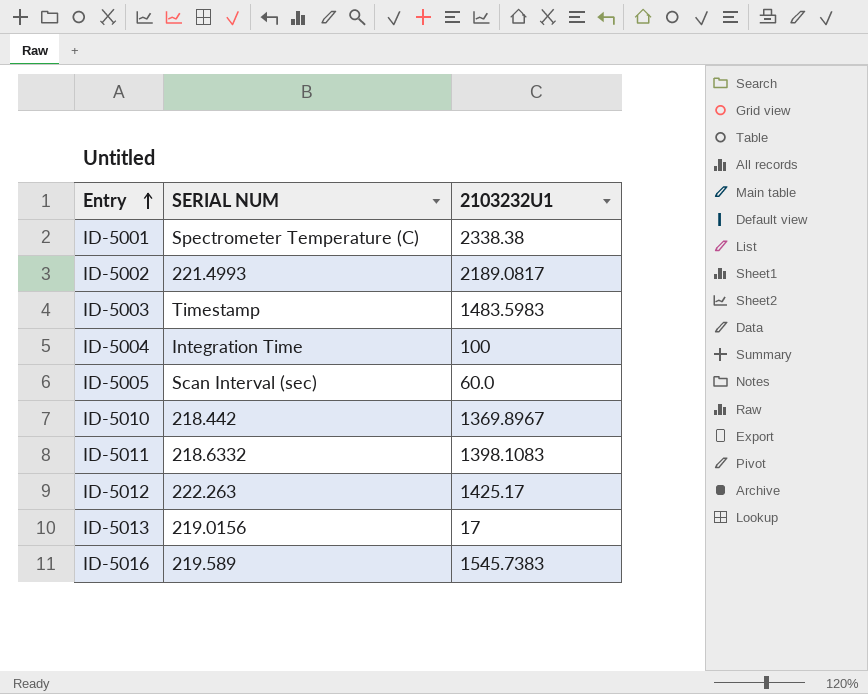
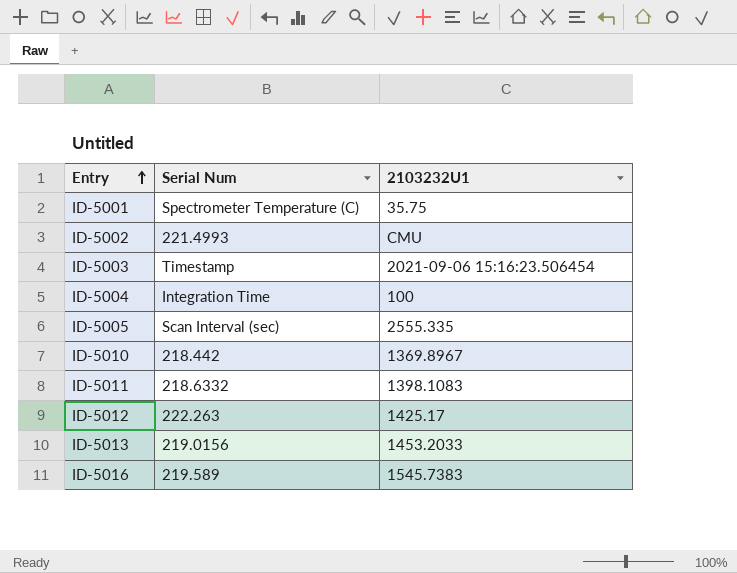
column name: SERIAL NUM -> Serial Num
ID-5001 | 2103232U1: 2338.38 -> 35.75
ID-5002 | 2103232U1: 2189.0817 -> CMU
ID-5003 | 2103232U1: 1483.5983 -> 2021-09-06 15:16:23.506454
ID-5005 | 2103232U1: 60.0 -> 2555.335
ID-5013 | 2103232U1: 17 -> 1453.2033

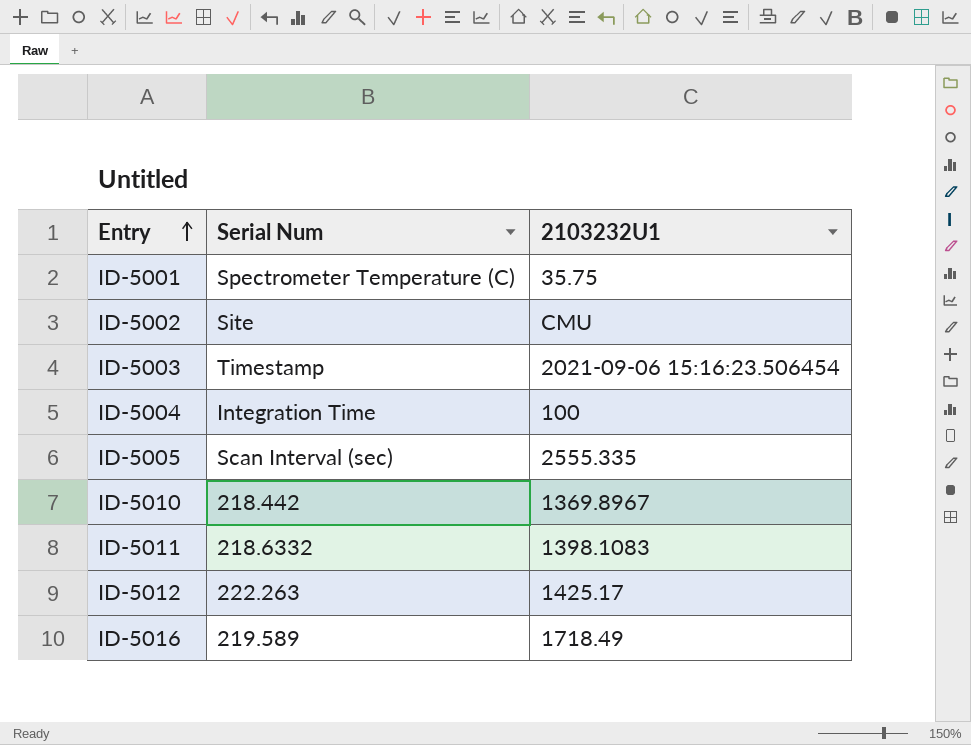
row ID-5013: 219.0156 | 1453.2033 -> none
ID-5002 | Serial Num: 221.4993 -> Site
ID-5016 | 2103232U1: 1545.7383 -> 1718.49

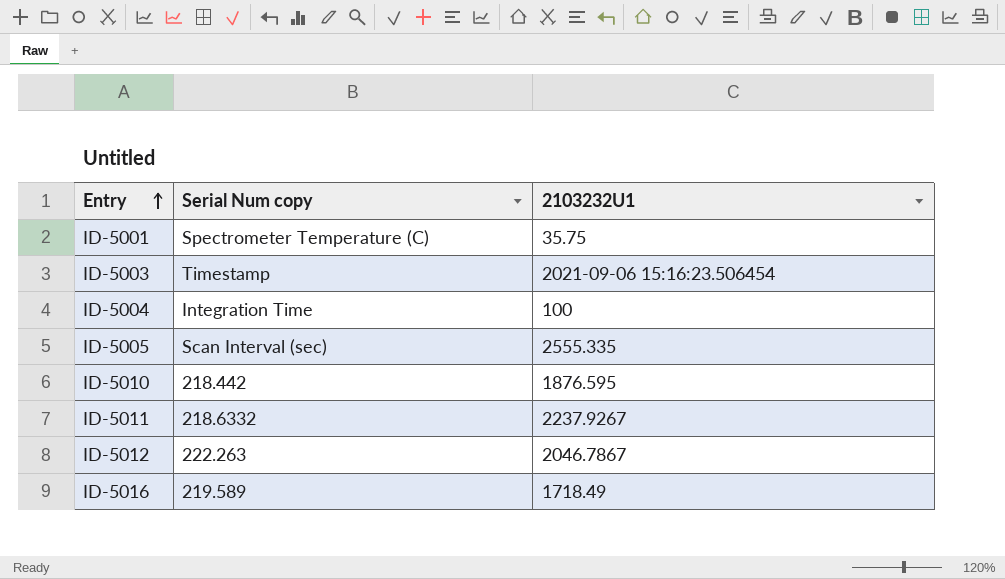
column name: Serial Num -> Serial Num copy
row ID-5002: Site | CMU -> none
ID-5010 | 2103232U1: 1369.8967 -> 1876.595
ID-5011 | 2103232U1: 1398.1083 -> 2237.9267
ID-5012 | 2103232U1: 1425.17 -> 2046.7867

